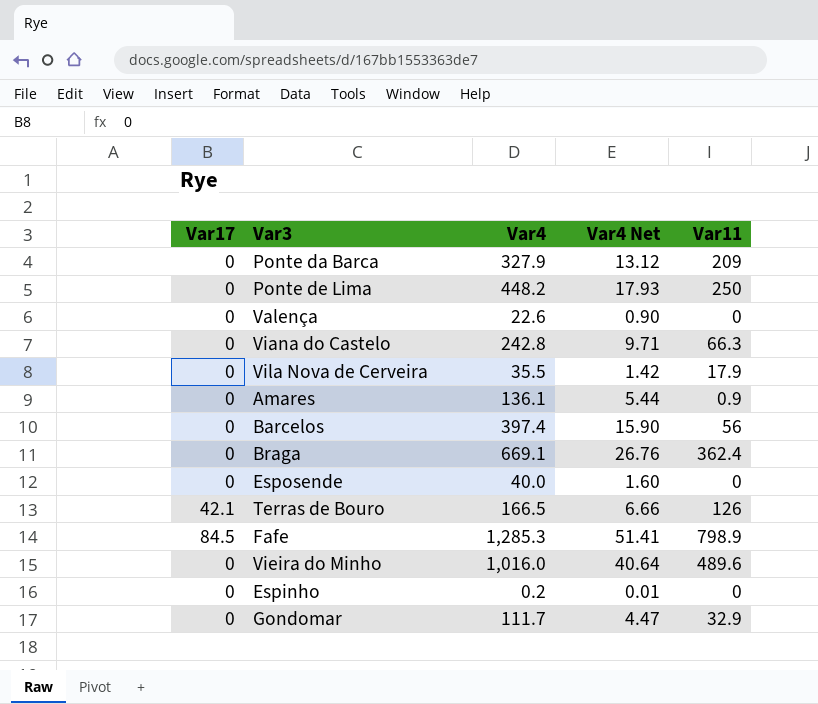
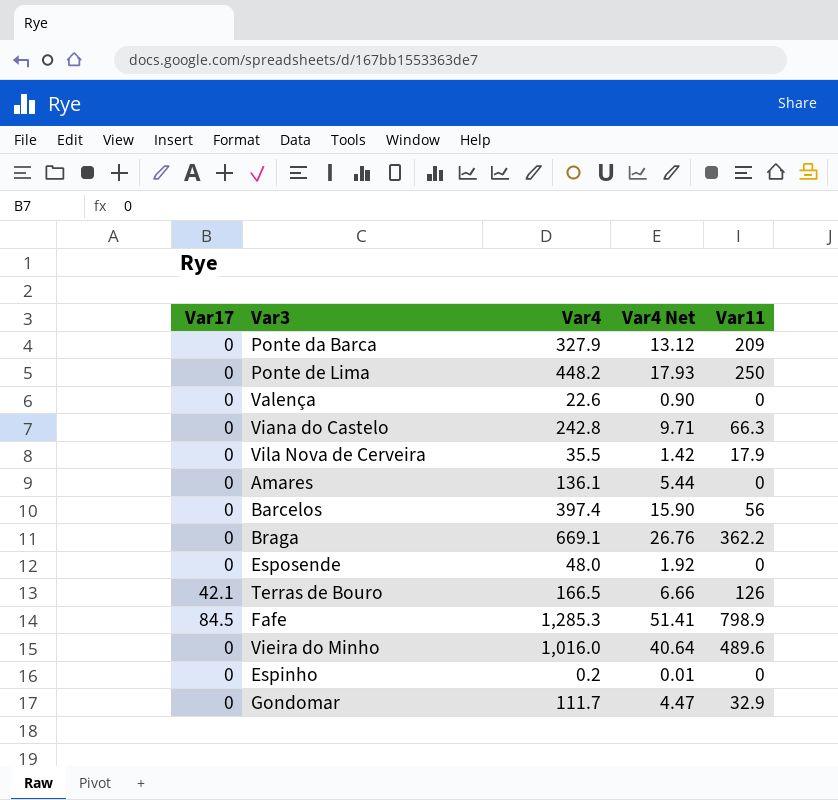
Amares | Var11: 0.9 -> 0
Braga | Var11: 362.4 -> 362.2
Esposende | Var4: 40.0 -> 48.0
Esposende | Var4 Net: 1.60 -> 1.92

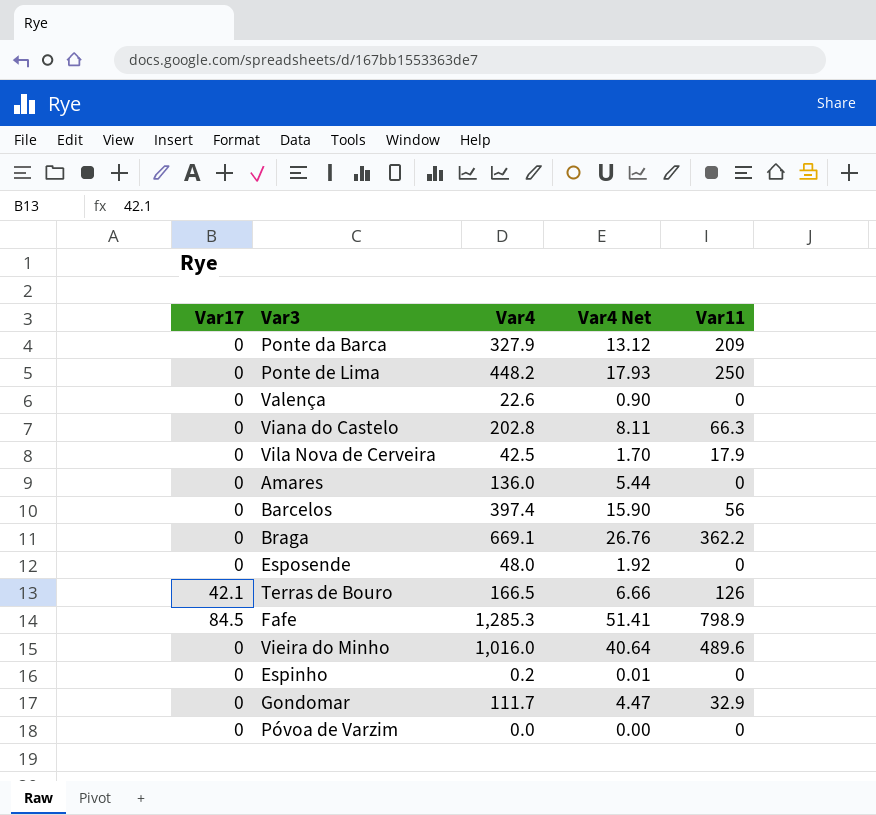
Viana do Castelo | Var4: 242.8 -> 202.8
Viana do Castelo | Var4 Net: 9.71 -> 8.11
Vila Nova de Cerveira | Var4: 35.5 -> 42.5
Vila Nova de Cerveira | Var4 Net: 1.42 -> 1.70
Amares | Var4: 136.1 -> 136.0
row Póvoa de Varzim: none -> 0 | 0.0 | 0.00 | 0

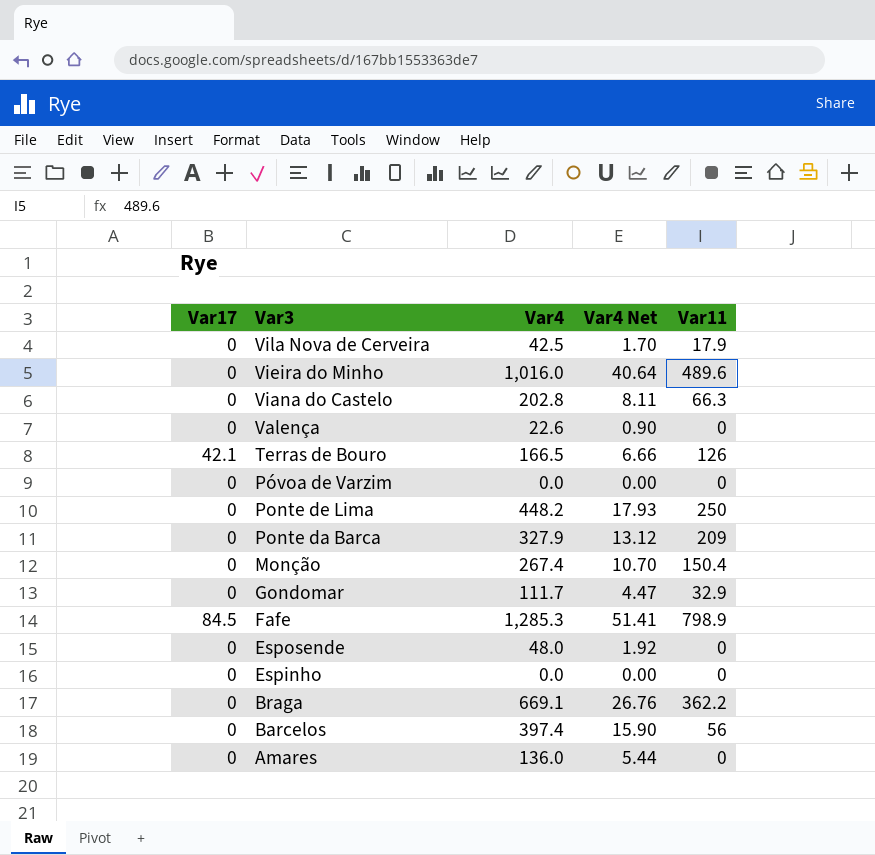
row order: none -> Var3 descending
row Monção: none -> 0 | 267.4 | 10.70 | 150.4
Espinho | Var4: 0.2 -> 0.0
Espinho | Var4 Net: 0.01 -> 0.00

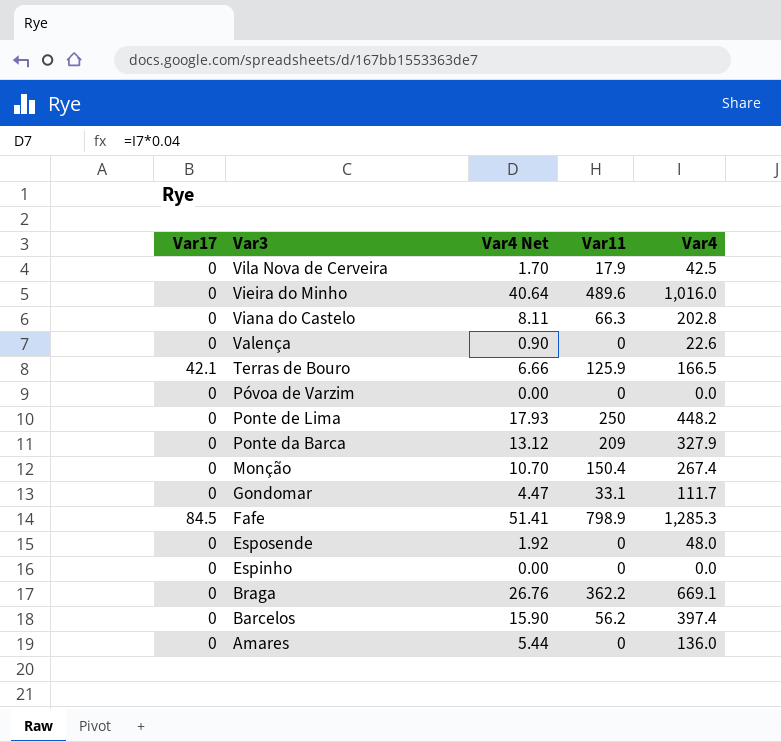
column Var4 | position: 3 -> 5
Terras de Bouro | Var11: 126 -> 125.9
Gondomar | Var11: 32.9 -> 33.1
Barcelos | Var11: 56 -> 56.2

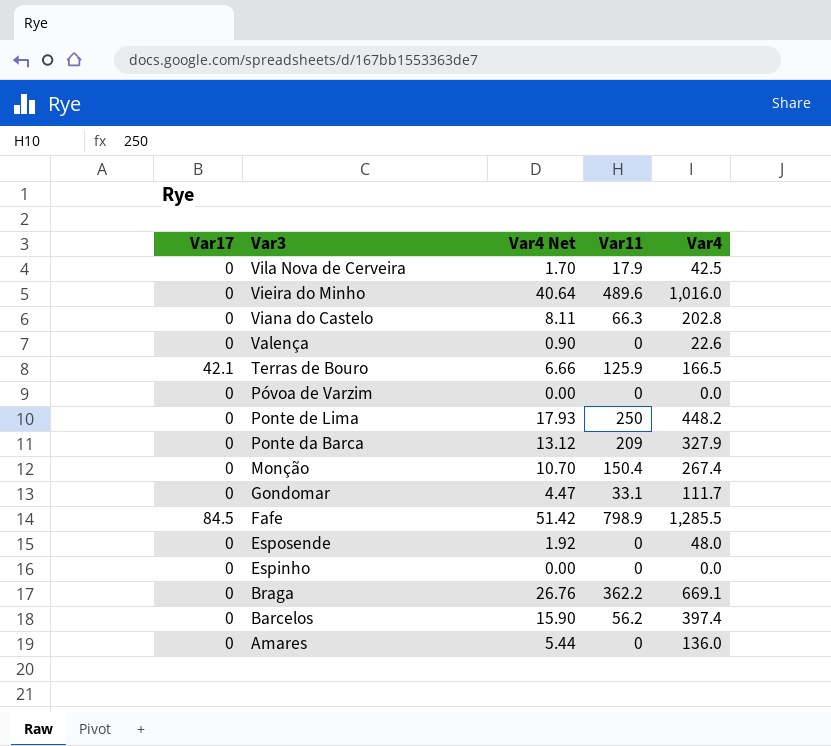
Fafe | Var4 Net: 51.41 -> 51.42
Fafe | Var4: 1,285.3 -> 1,285.5

